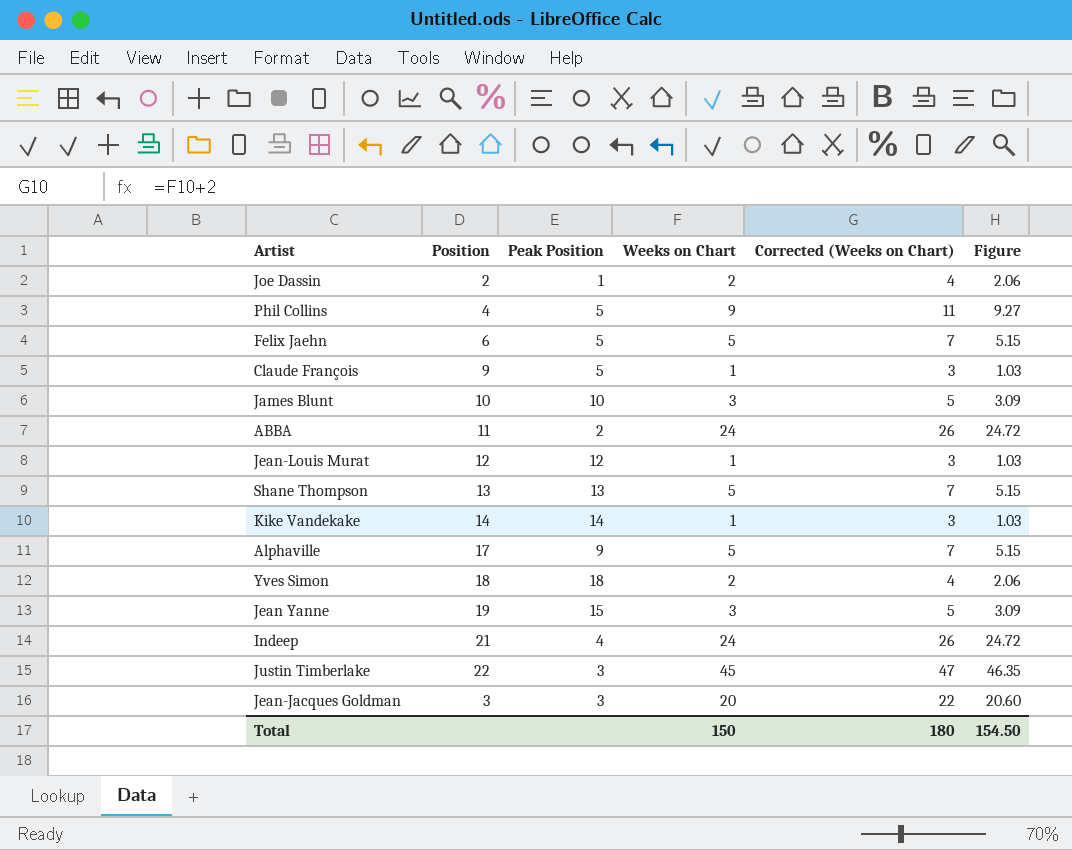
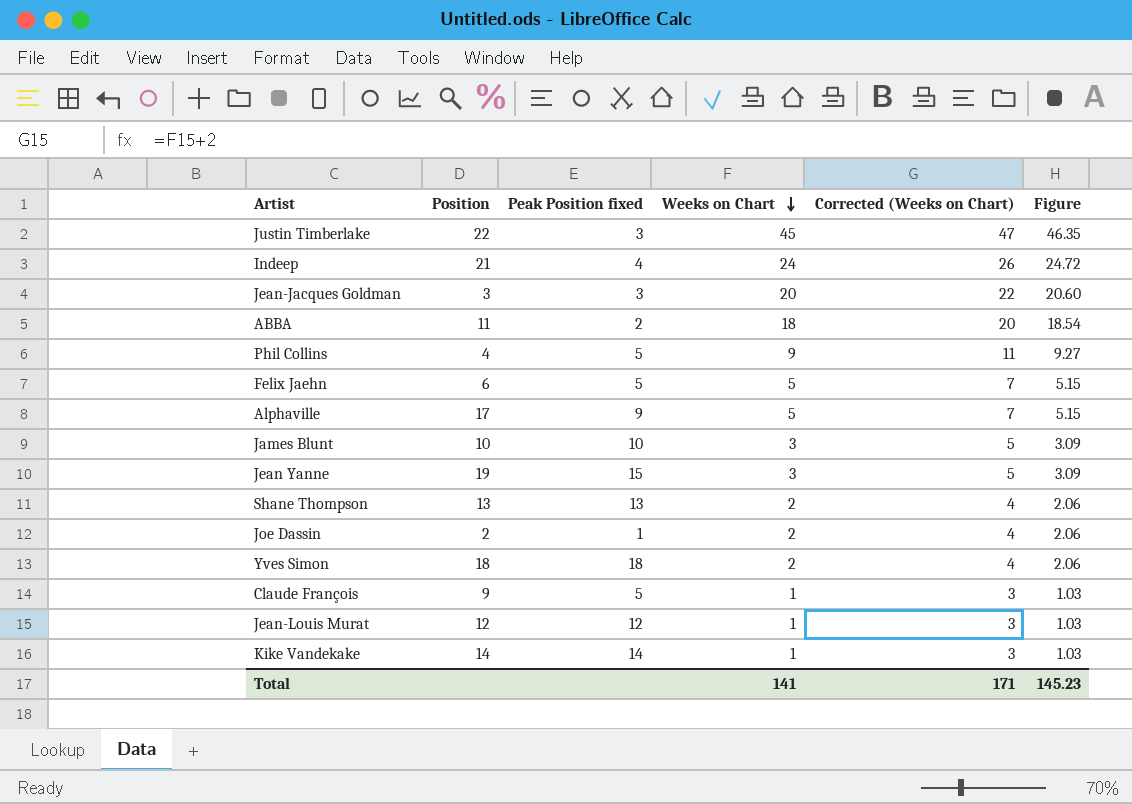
row order: none -> Weeks on Chart descending
column name: Peak Position -> Peak Position fixed
ABBA | Weeks on Chart: 24 -> 18
ABBA | Corrected (Weeks on Chart): 26 -> 20
ABBA | Figure: 24.72 -> 18.54
Shane Thompson | Weeks on Chart: 5 -> 2
Shane Thompson | Corrected (Weeks on Chart): 7 -> 4
Shane Thompson | Figure: 5.15 -> 2.06
Total | Weeks on Chart: 150 -> 141
Total | Corrected (Weeks on Chart): 180 -> 171
Total | Figure: 154.50 -> 145.23

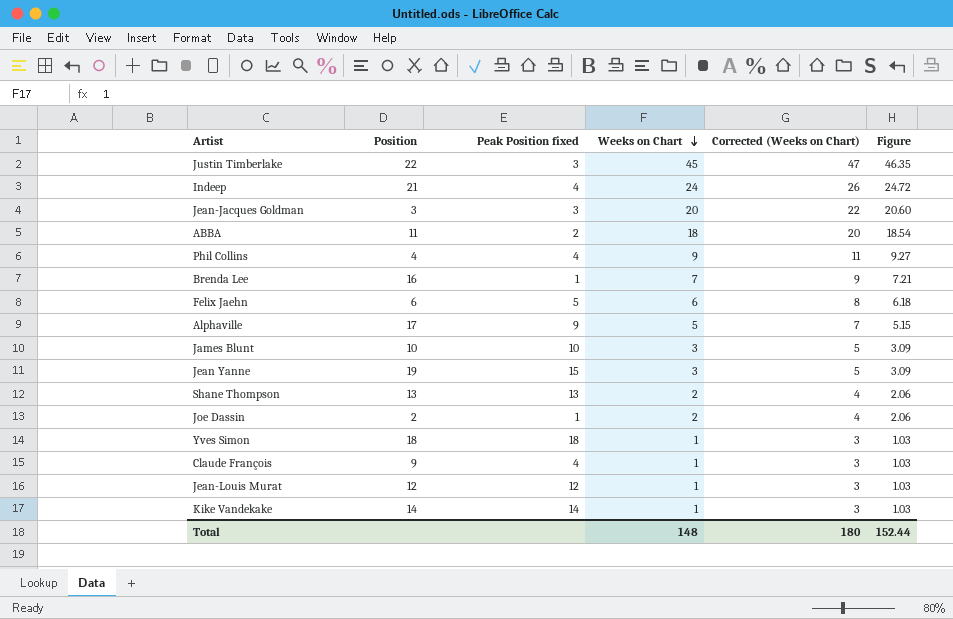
Phil Collins | Peak Position fixed: 5 -> 4
row Brenda Lee: none -> 16 | 1 | 7 | 9 | 7.21
Felix Jaehn | Weeks on Chart: 5 -> 6
Felix Jaehn | Corrected (Weeks on Chart): 7 -> 8
Felix Jaehn | Figure: 5.15 -> 6.18
Yves Simon | Weeks on Chart: 2 -> 1
Yves Simon | Corrected (Weeks on Chart): 4 -> 3
Yves Simon | Figure: 2.06 -> 1.03
Claude François | Peak Position fixed: 5 -> 4
Total | Weeks on Chart: 141 -> 148
Total | Corrected (Weeks on Chart): 171 -> 180
Total | Figure: 145.23 -> 152.44

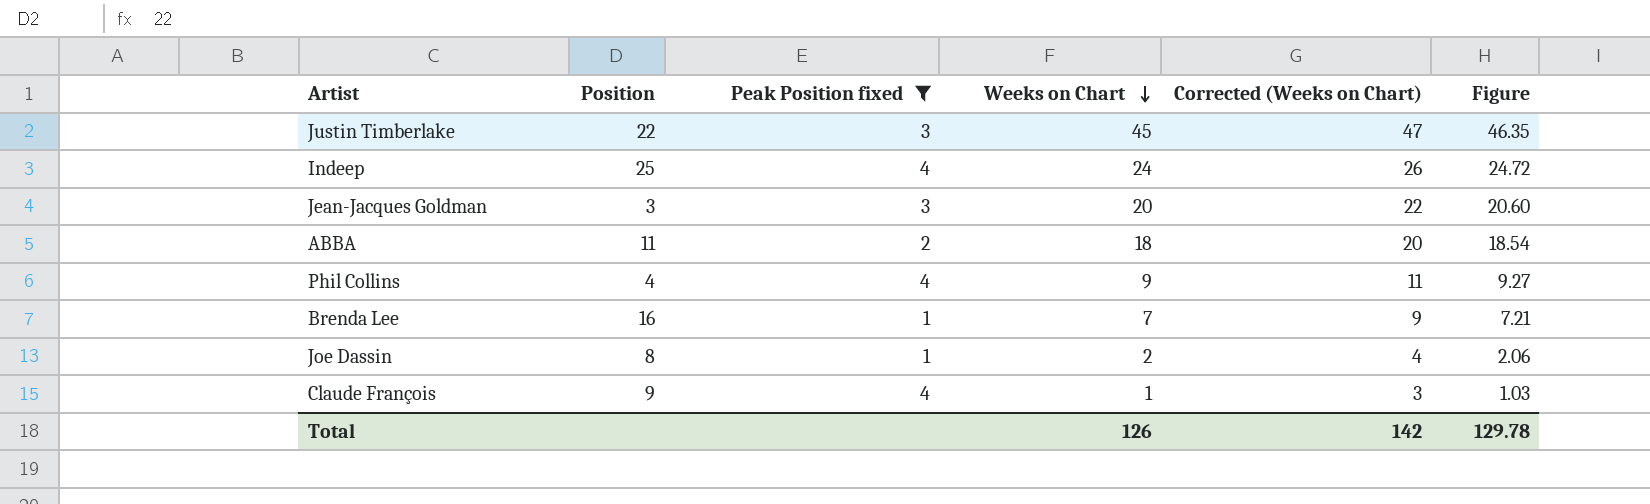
filter: none -> Peak Position fixed <= 4
Indeep | Position: 21 -> 25
Joe Dassin | Position: 2 -> 8
Total | Weeks on Chart: 148 -> 126
Total | Corrected (Weeks on Chart): 180 -> 142
Total | Figure: 152.44 -> 129.78

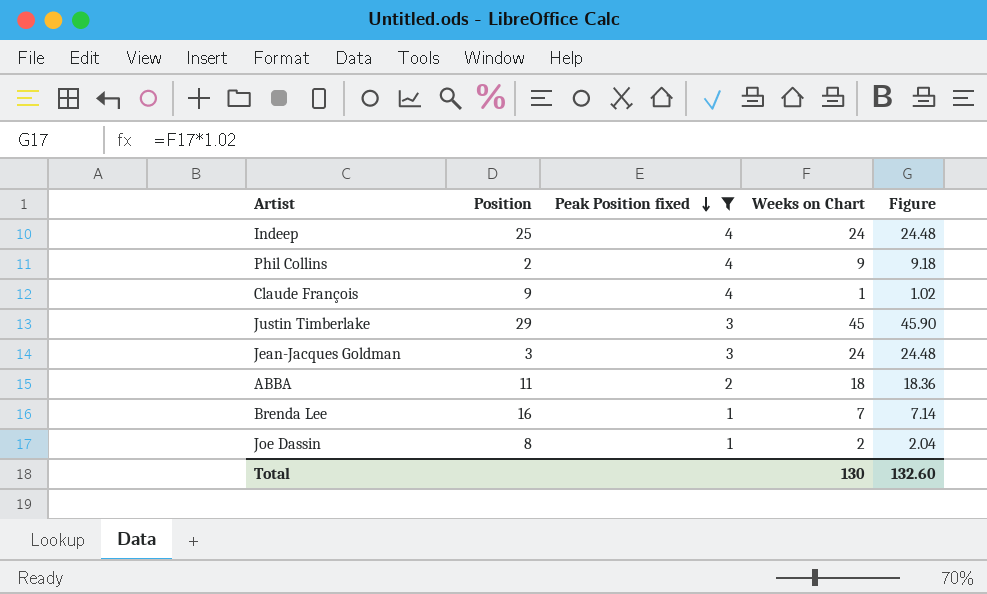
row order: Weeks on Chart descending -> Peak Position fixed descending
column Corrected (Weeks on Chart) | formula: [Weeks on Chart] + 2 -> none
column Figure | formula: [Weeks on Chart] * 1.03 -> [Weeks on Chart] * 1.02
Phil Collins | Position: 4 -> 2
Justin Timberlake | Position: 22 -> 29
Jean-Jacques Goldman | Weeks on Chart: 20 -> 24
Total | Weeks on Chart: 126 -> 130
Total | Figure: 129.78 -> 132.60

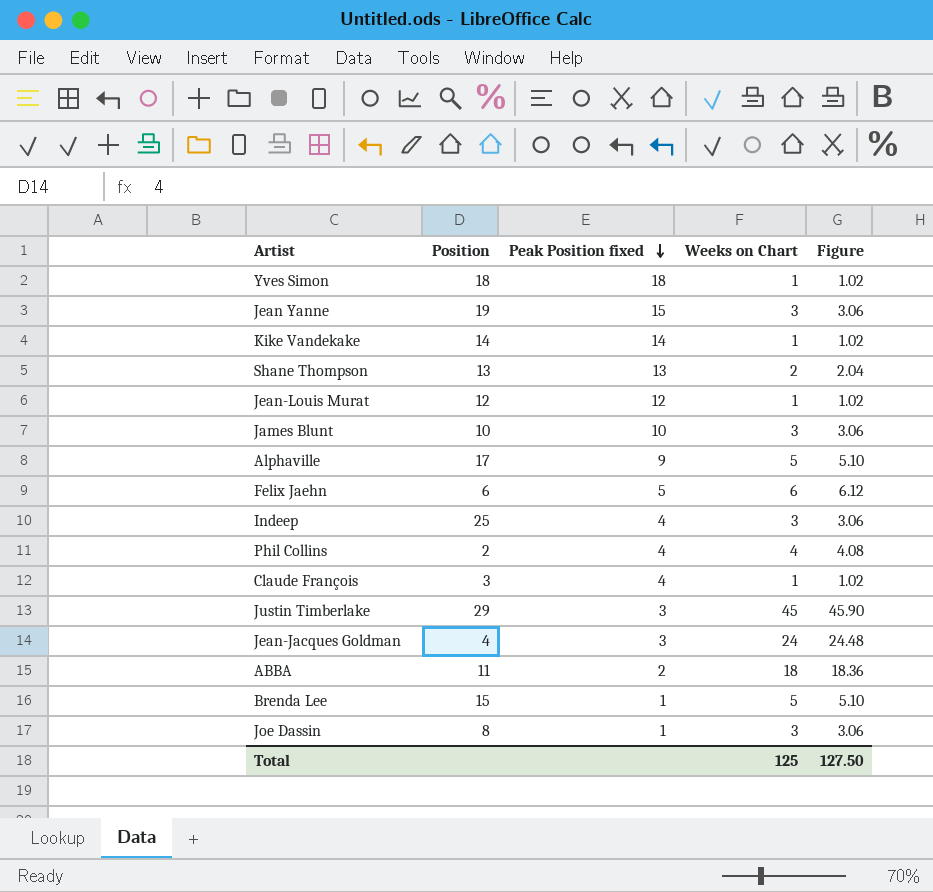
filter: Peak Position fixed <= 4 -> none
Indeep | Weeks on Chart: 24 -> 3
Indeep | Figure: 24.48 -> 3.06
Phil Collins | Weeks on Chart: 9 -> 4
Phil Collins | Figure: 9.18 -> 4.08
Claude François | Position: 9 -> 3
Jean-Jacques Goldman | Position: 3 -> 4
Brenda Lee | Position: 16 -> 15
Brenda Lee | Weeks on Chart: 7 -> 5
Brenda Lee | Figure: 7.14 -> 5.10
Joe Dassin | Weeks on Chart: 2 -> 3
Joe Dassin | Figure: 2.04 -> 3.06
Total | Weeks on Chart: 130 -> 125
Total | Figure: 132.60 -> 127.50

